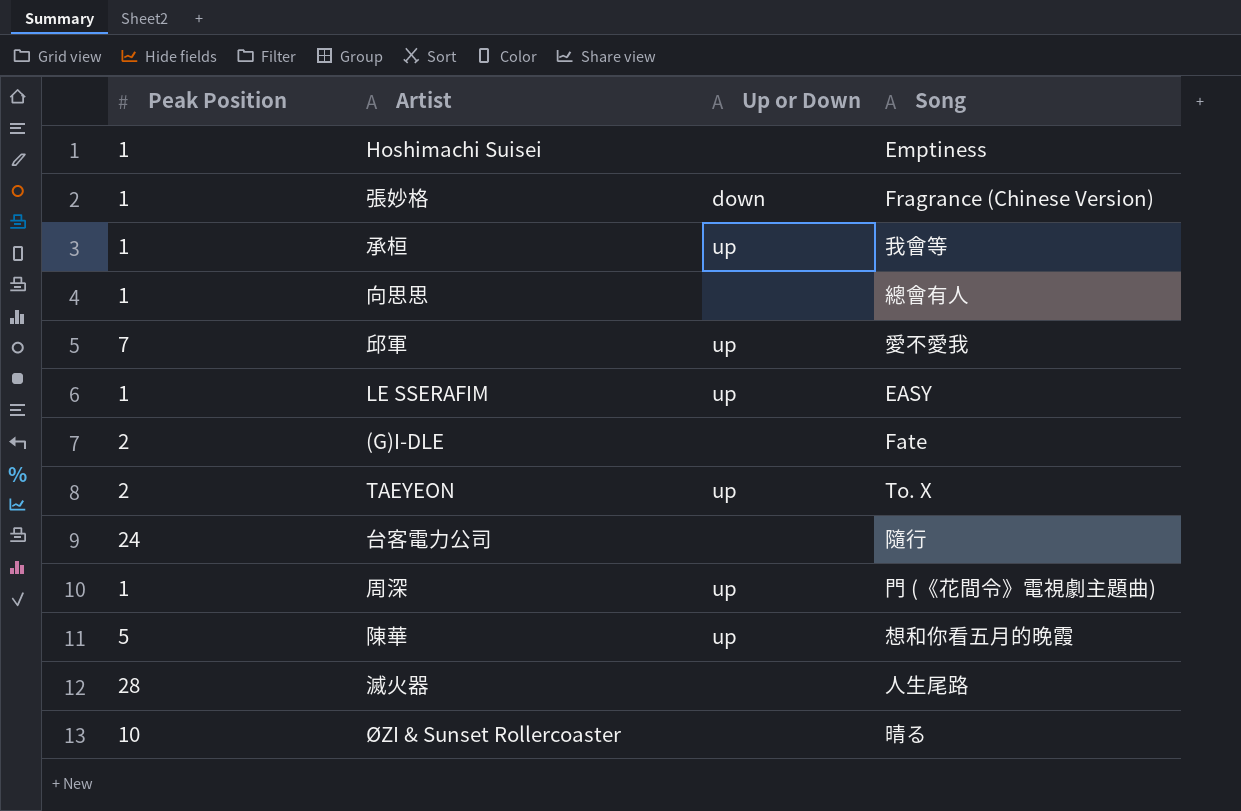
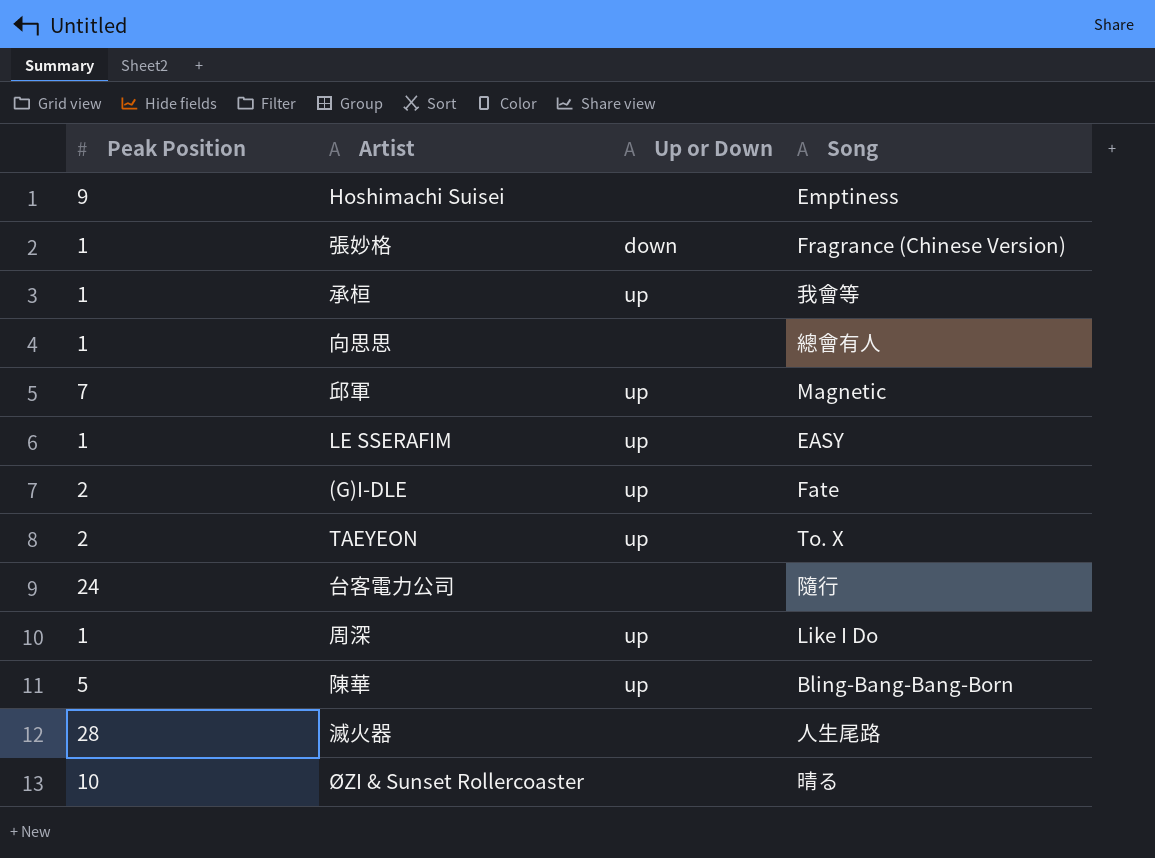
Hoshimachi Suisei | Peak Position: 1 -> 9
邱軍 | Song: 愛不愛我 -> Magnetic
(G)I-DLE | Up or Down: none -> up
周深 | Song: 門 (《花間令》電視劇主題曲) -> Like I Do
陳華 | Song: 想和你看五月的晚霞 -> Bling-Bang-Bang-Born

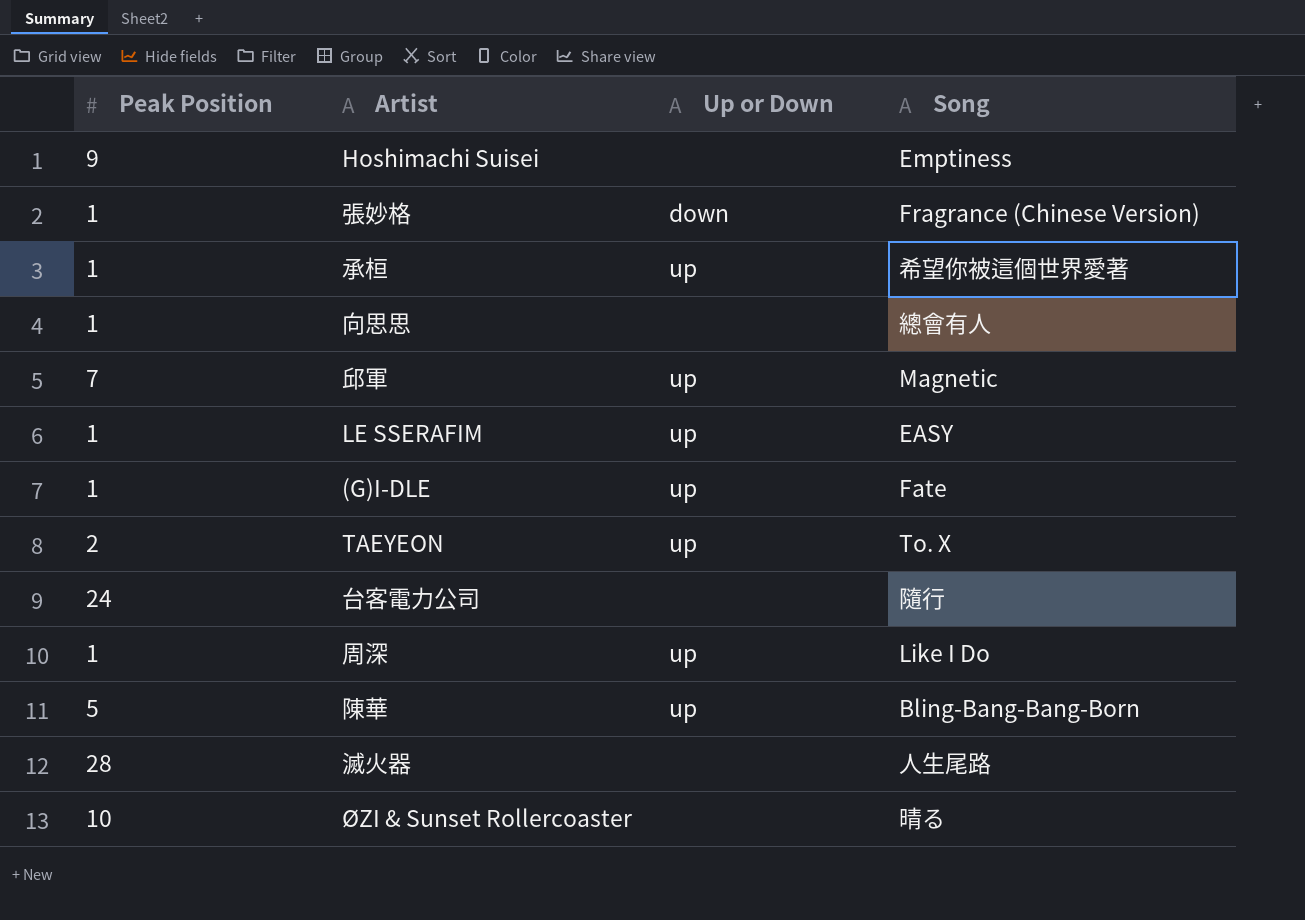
承桓 | Song: 我會等 -> 希望你被這個世界愛著
(G)I-DLE | Peak Position: 2 -> 1

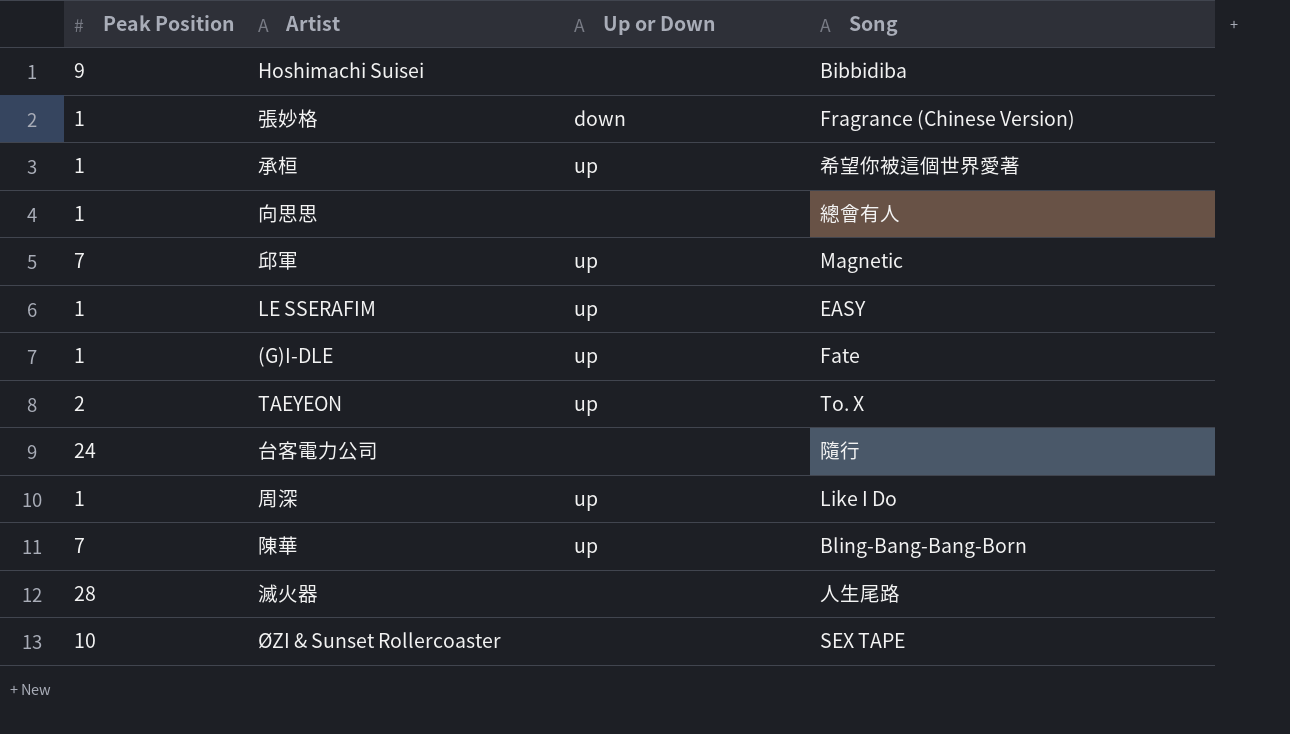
Hoshimachi Suisei | Song: Emptiness -> Bibbidiba
陳華 | Peak Position: 5 -> 7
ØZI & Sunset Rollercoaster | Song: 晴る -> SEX TAPE

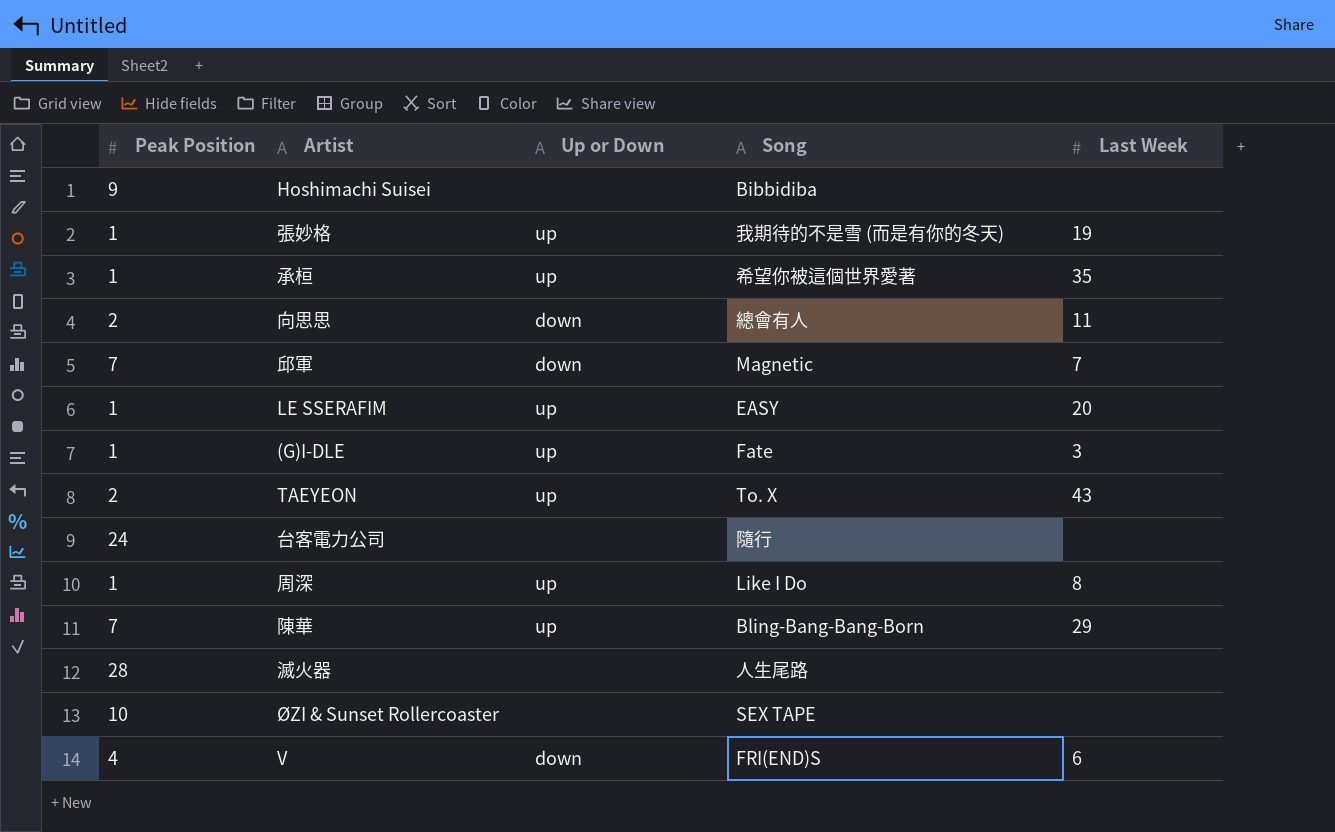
column Last Week | position: none -> 5
張妙格 | Up or Down: down -> up
張妙格 | Song: Fragrance (Chinese Version) -> 我期待的不是雪 (而是有你的冬天)
向思思 | Peak Position: 1 -> 2
向思思 | Up or Down: none -> down
邱軍 | Up or Down: up -> down
row V: none -> 4 | down | FRI(END)S | 6

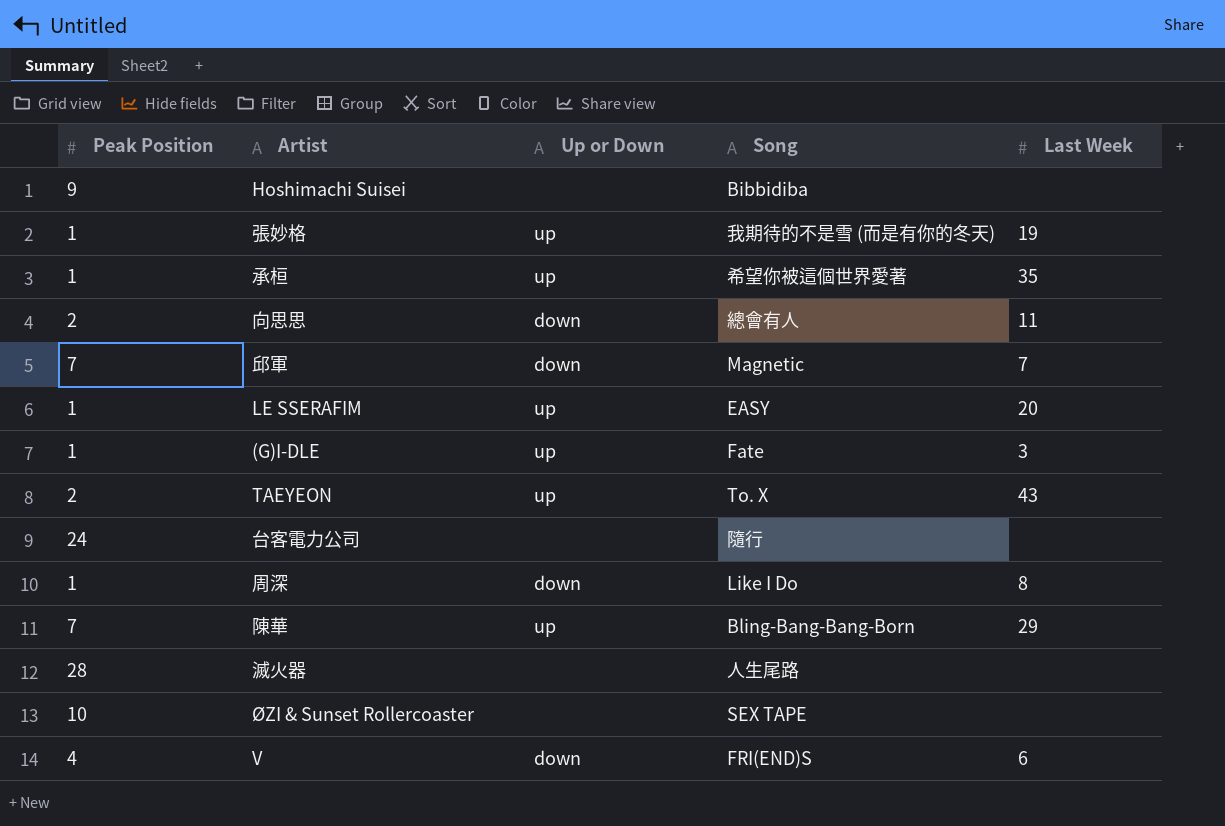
周深 | Up or Down: up -> down

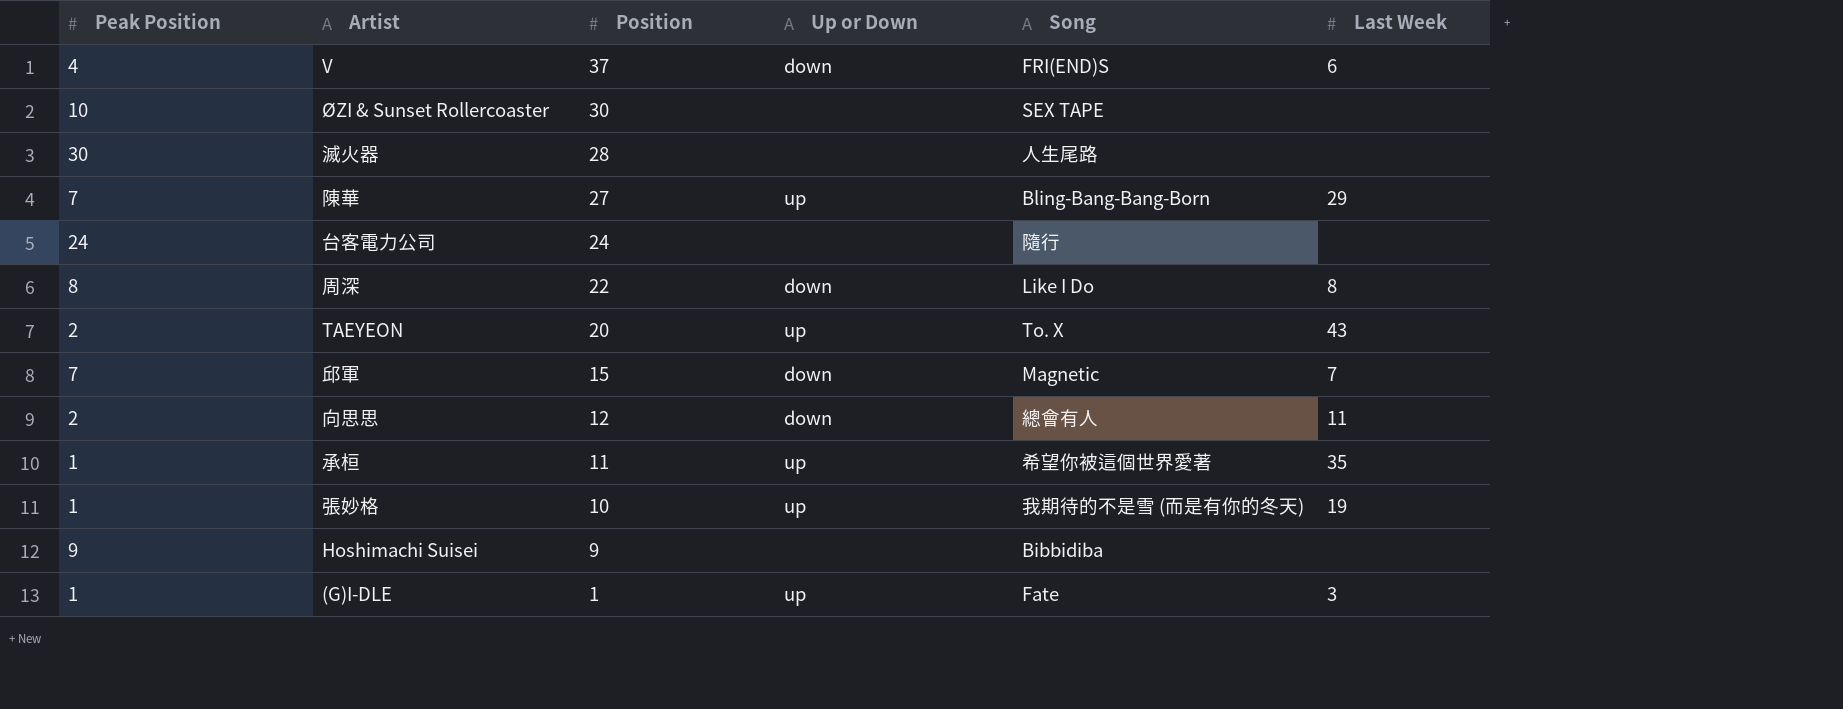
row order: none -> Position descending
column Position | position: none -> 3
row LE SSERAFIM: 1 | up | EASY | 20 -> none
滅火器 | Peak Position: 28 -> 30
周深 | Peak Position: 1 -> 8

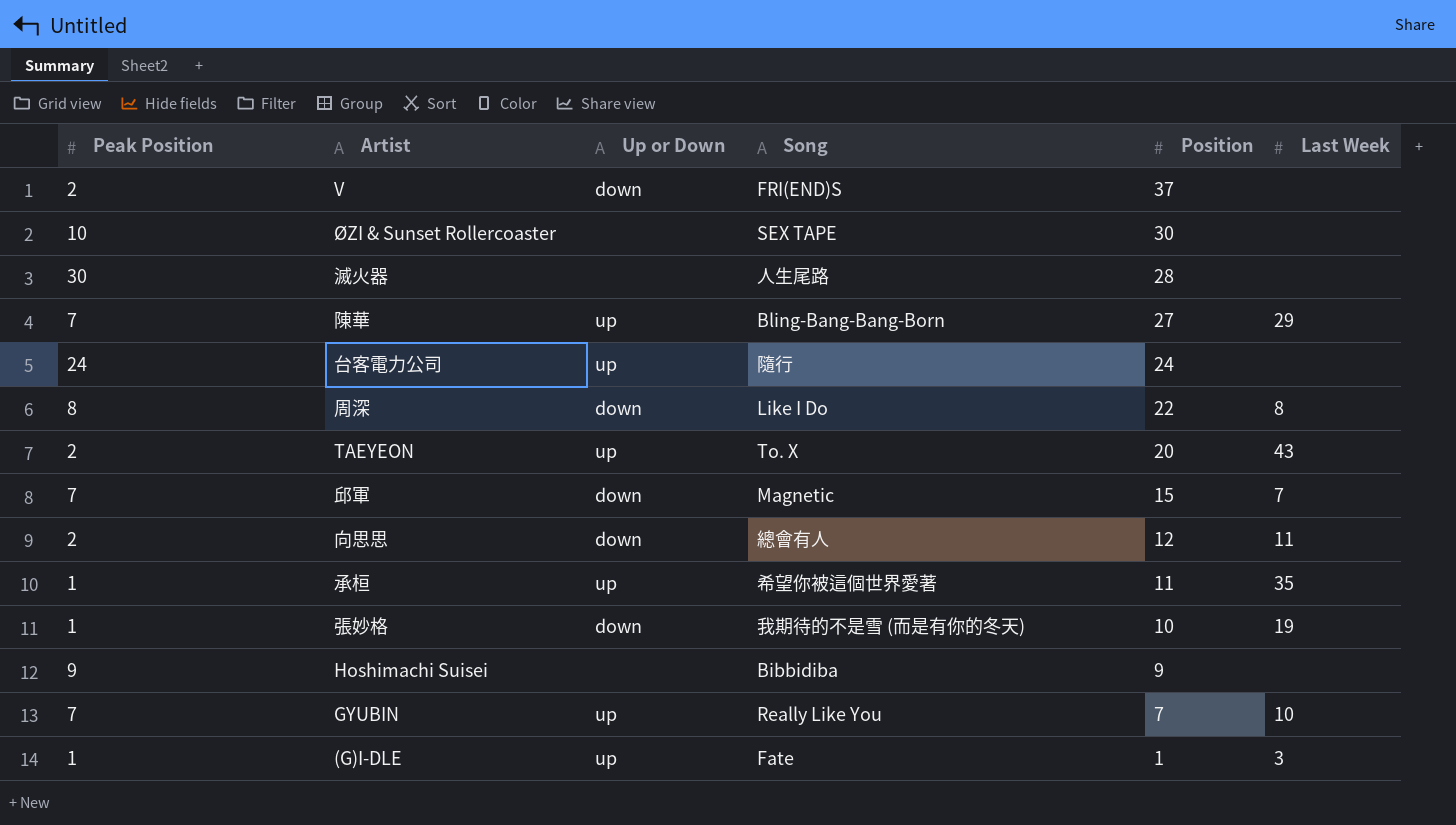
column Position | position: 3 -> 5
V | Peak Position: 4 -> 2
V | Last Week: 6 -> none
台客電力公司 | Up or Down: none -> up
張妙格 | Up or Down: up -> down
row GYUBIN: none -> 7 | up | Really Like You | 7 | 10

